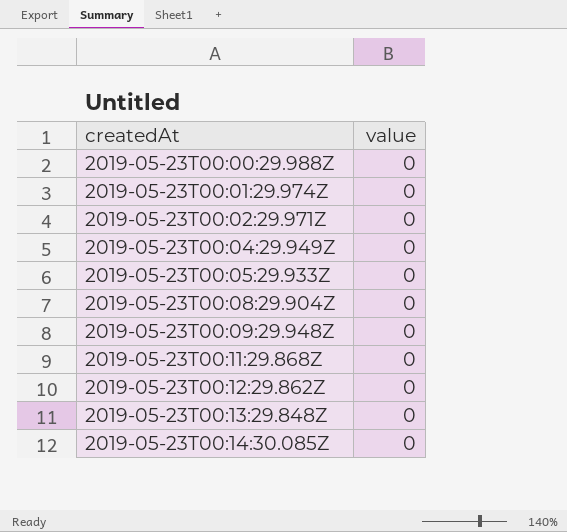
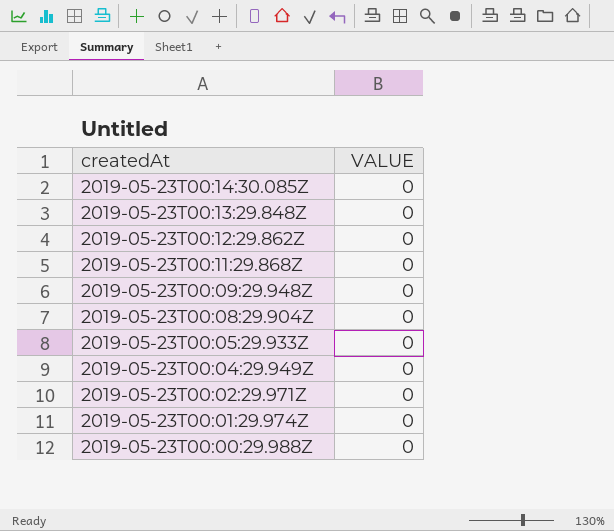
row order: createdAt ascending -> createdAt descending
column name: value -> VALUE

